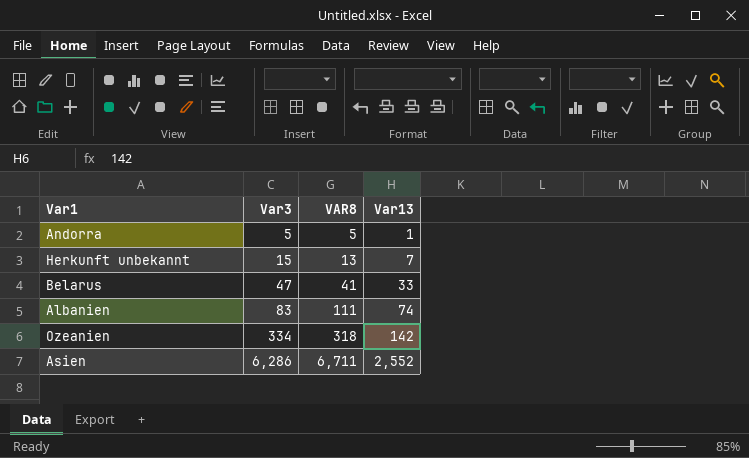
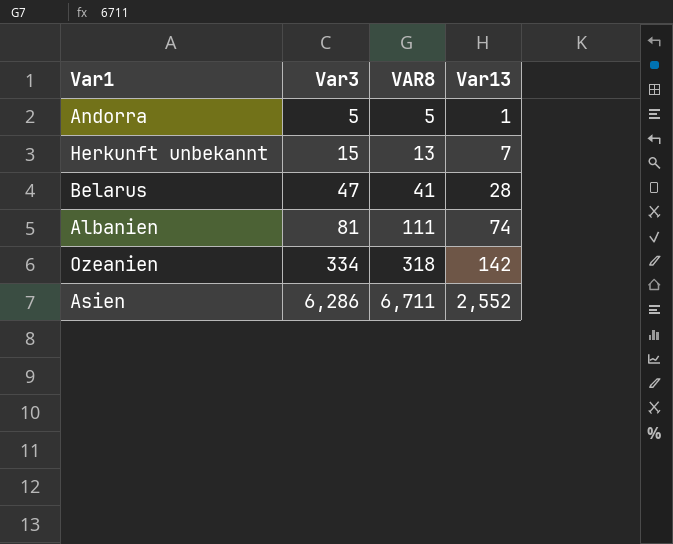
Belarus | Var13: 33 -> 28
Albanien | Var3: 83 -> 81

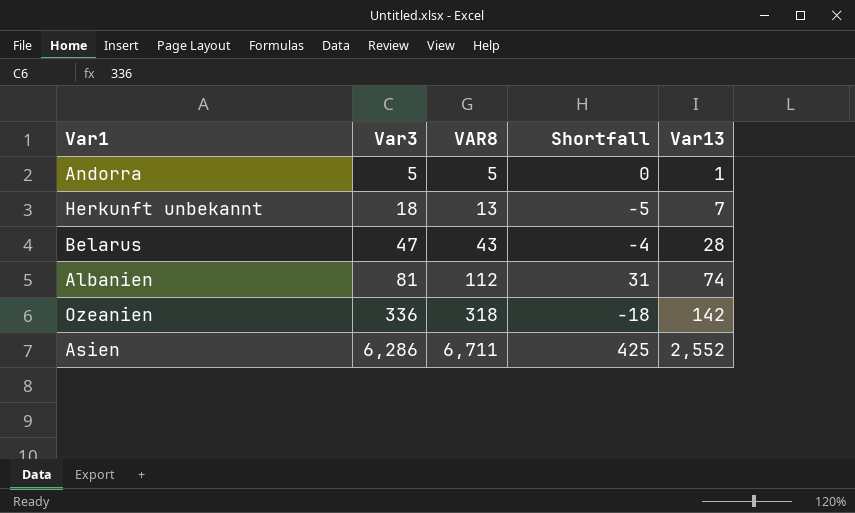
column Shortfall | formula: none -> [VAR8] - [Var3]
Herkunft unbekannt | Var3: 15 -> 18
Belarus | VAR8: 41 -> 43
Albanien | VAR8: 111 -> 112
Ozeanien | Var3: 334 -> 336

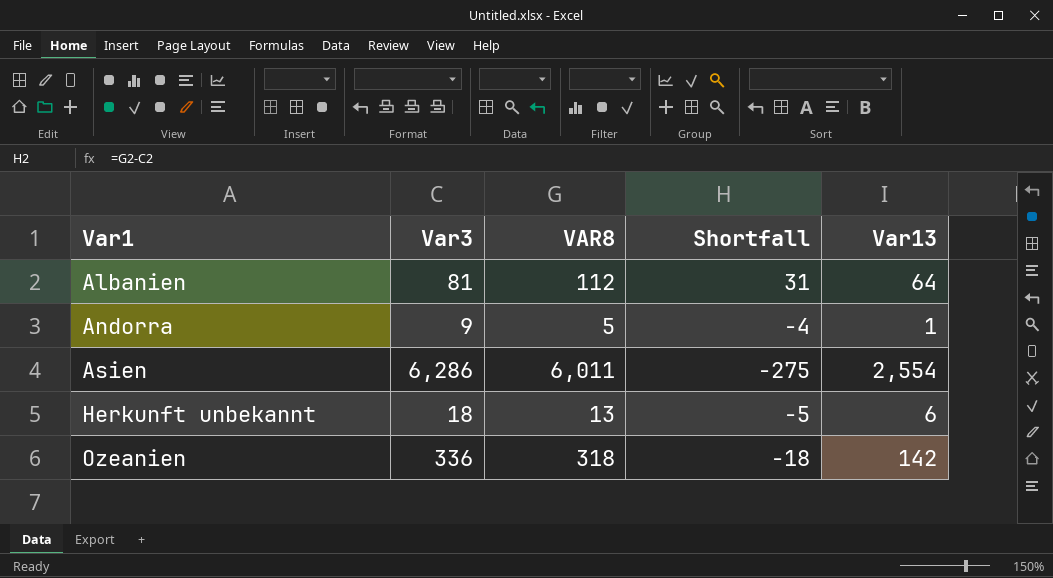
row order: Var3 ascending -> Var1 ascending
row Belarus: 47 | 43 | -4 | 28 -> none
Albanien | Var13: 74 -> 64
Andorra | Var3: 5 -> 9
Andorra | Shortfall: 0 -> -4
Asien | VAR8: 6,711 -> 6,011
Asien | Shortfall: 425 -> -275
Asien | Var13: 2,552 -> 2,554
Herkunft unbekannt | Var13: 7 -> 6

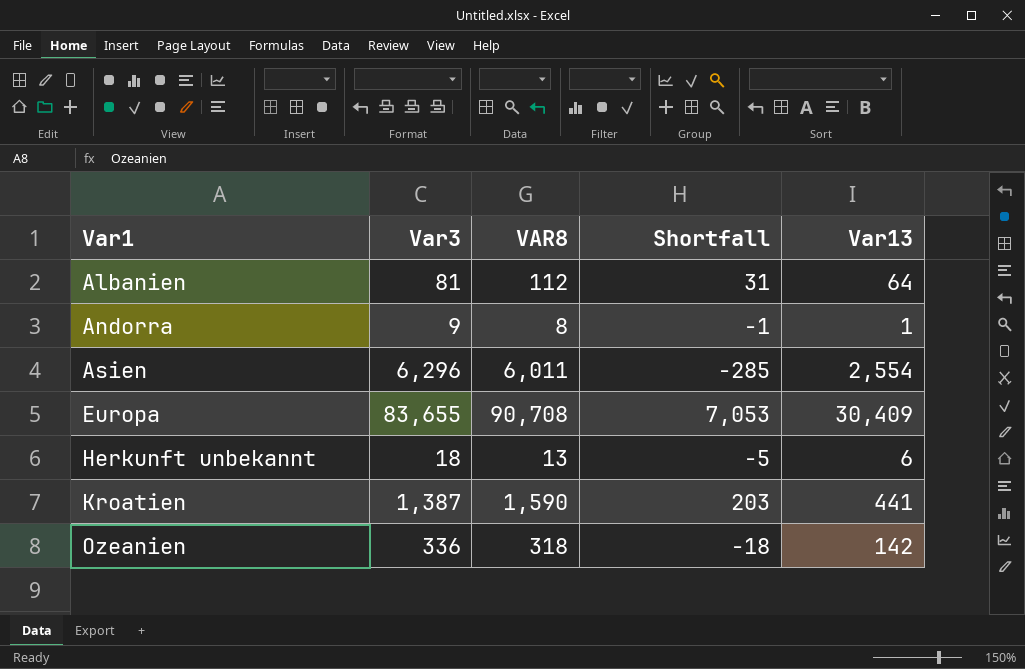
Andorra | VAR8: 5 -> 8
Andorra | Shortfall: -4 -> -1
Asien | Var3: 6,286 -> 6,296
Asien | Shortfall: -275 -> -285
row Europa: none -> 83,655 | 90,708 | 7,053 | 30,409
row Kroatien: none -> 1,387 | 1,590 | 203 | 441

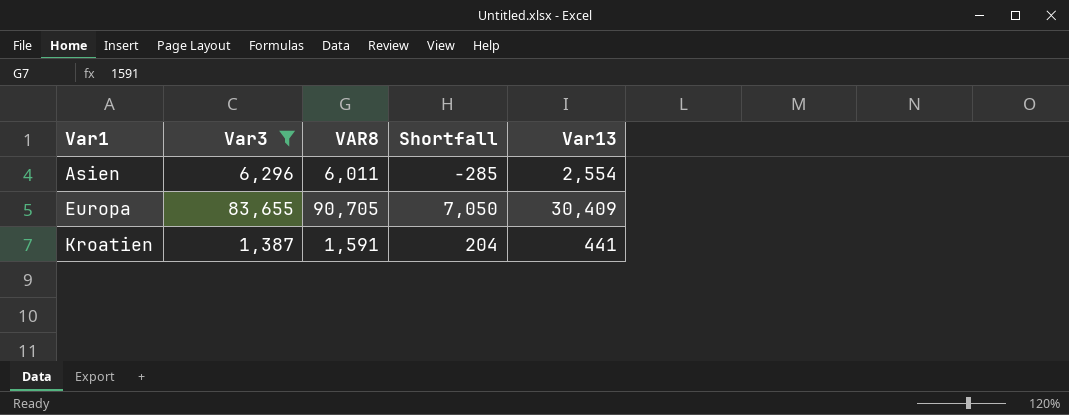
filter: none -> Var3 >= 1,387
Europa | VAR8: 90,708 -> 90,705
Europa | Shortfall: 7,053 -> 7,050
Kroatien | VAR8: 1,590 -> 1,591
Kroatien | Shortfall: 203 -> 204

